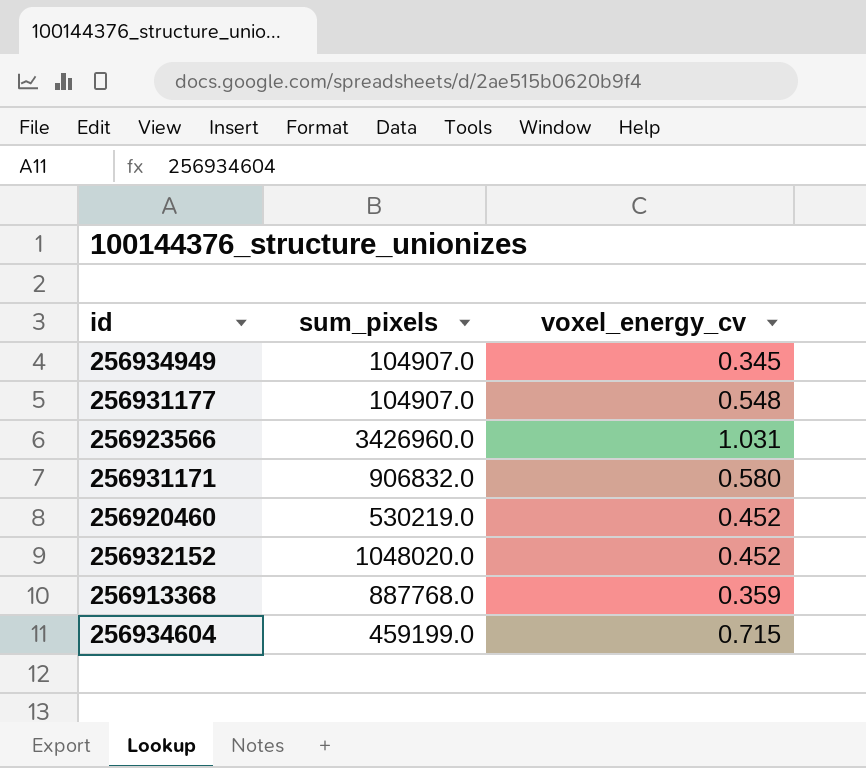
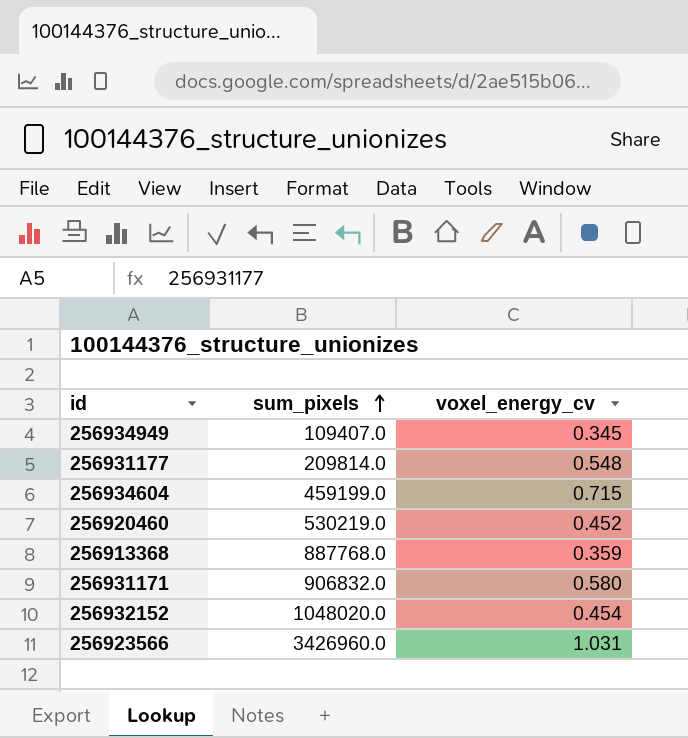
row order: none -> sum_pixels ascending
256934949 | sum_pixels: 104907.0 -> 109407.0
256931177 | sum_pixels: 104907.0 -> 209814.0
256932152 | voxel_energy_cv: 0.452 -> 0.454

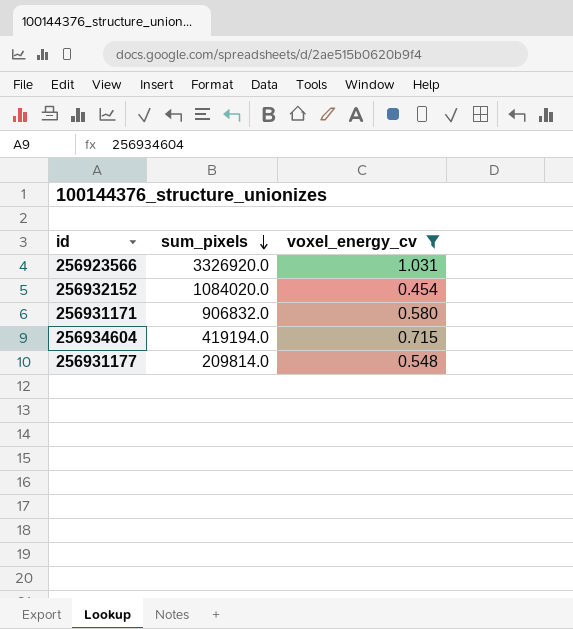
filter: none -> voxel_energy_cv >= 0.454
row order: sum_pixels ascending -> sum_pixels descending
256923566 | sum_pixels: 3426960.0 -> 3326920.0
256932152 | sum_pixels: 1048020.0 -> 1084020.0
256934604 | sum_pixels: 459199.0 -> 419194.0

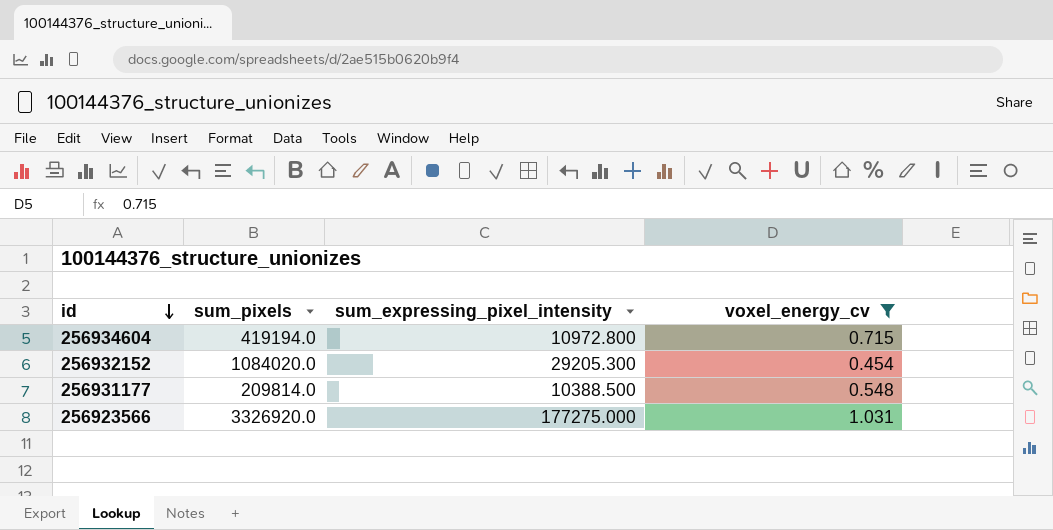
row order: sum_pixels descending -> id descending
column sum_expressing_pixel_intensity | position: none -> 3
row 256931171: 906832.0 | 0.580 -> none

